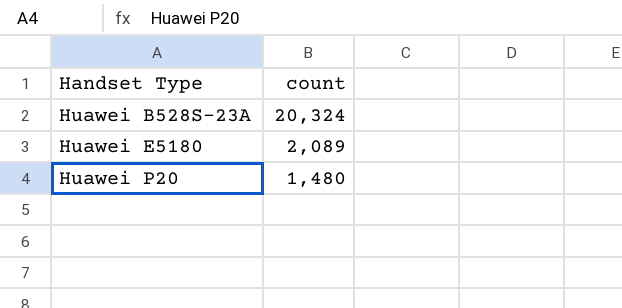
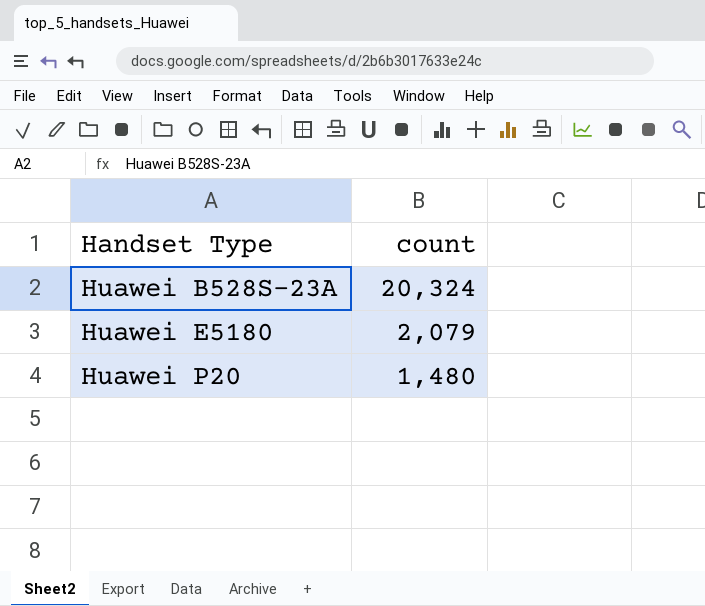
Huawei E5180 | count: 2,089 -> 2,079

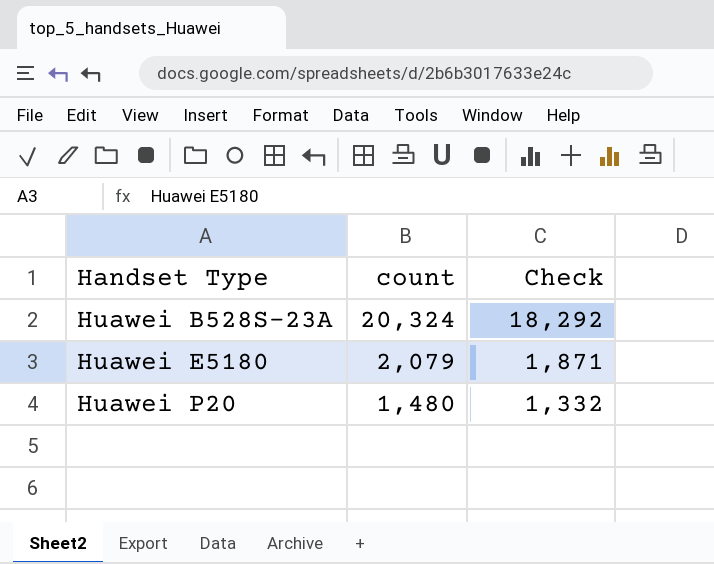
column Check | formula: none -> [count] * 0.9

